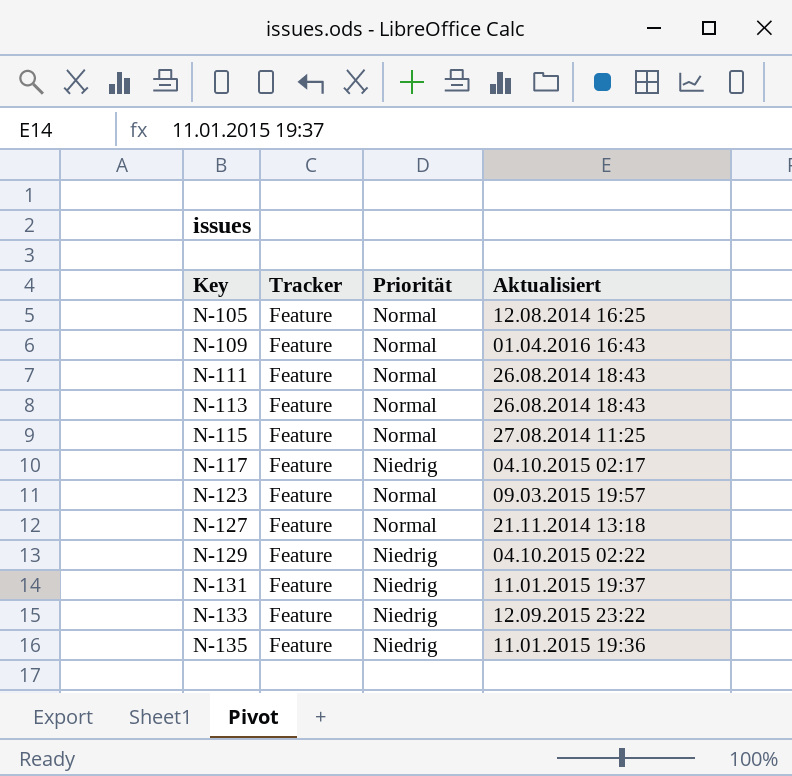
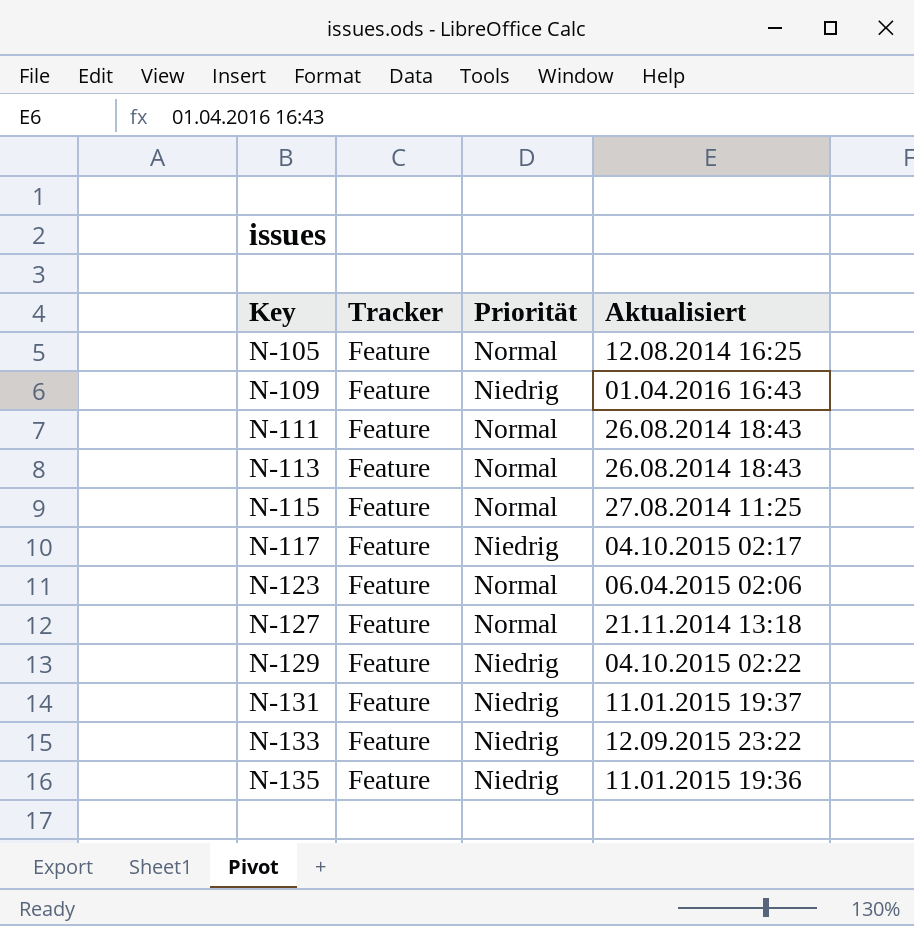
N-109 | Priorität: Normal -> Niedrig
N-123 | Aktualisiert: 09.03.2015 19:57 -> 06.04.2015 02:06

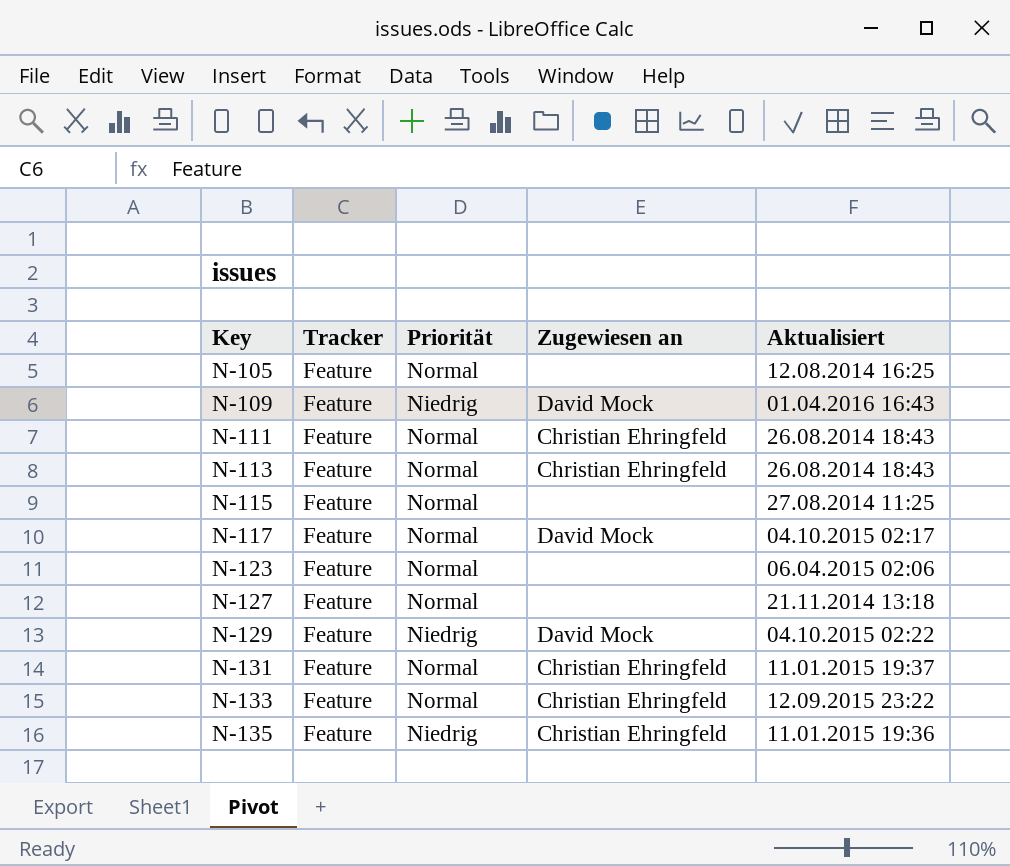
column Zugewiesen an | position: none -> 4
N-117 | Priorität: Niedrig -> Normal
N-131 | Priorität: Niedrig -> Normal
N-133 | Priorität: Niedrig -> Normal

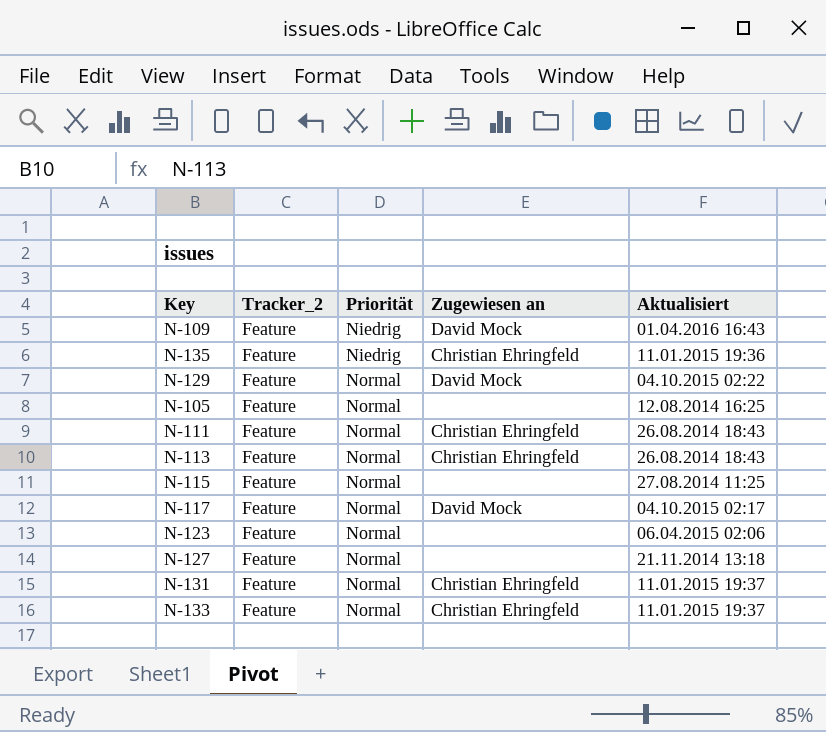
row order: Key ascending -> Priorität ascending
column name: Tracker -> Tracker_2
N-129 | Priorität: Niedrig -> Normal
N-133 | Aktualisiert: 12.09.2015 23:22 -> 11.01.2015 19:37

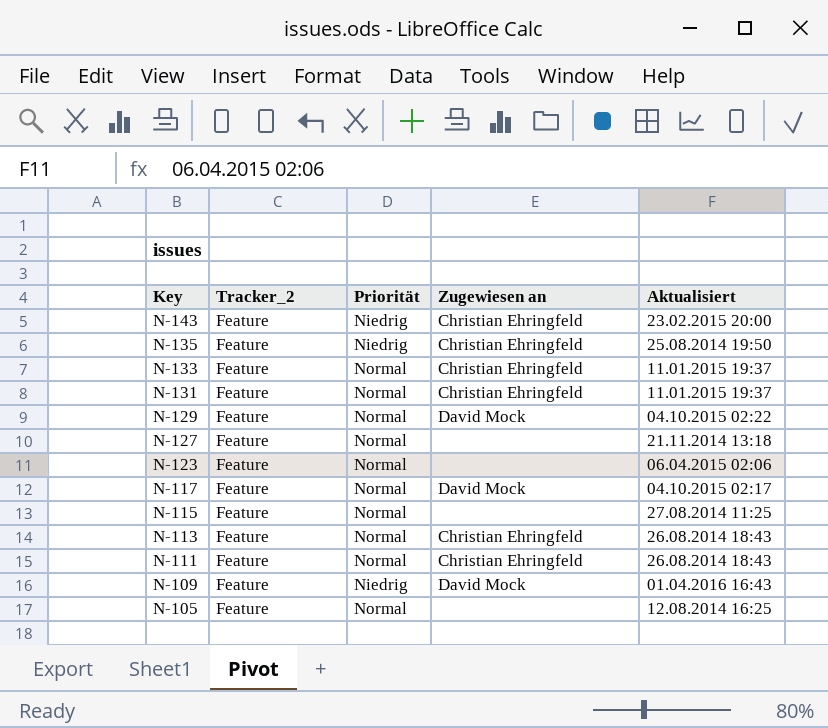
row order: Priorität ascending -> Key descending
row N-143: none -> Feature | Niedrig | Christian Ehringfeld | 23.02.2015 20:00
N-135 | Aktualisiert: 11.01.2015 19:36 -> 25.08.2014 19:50

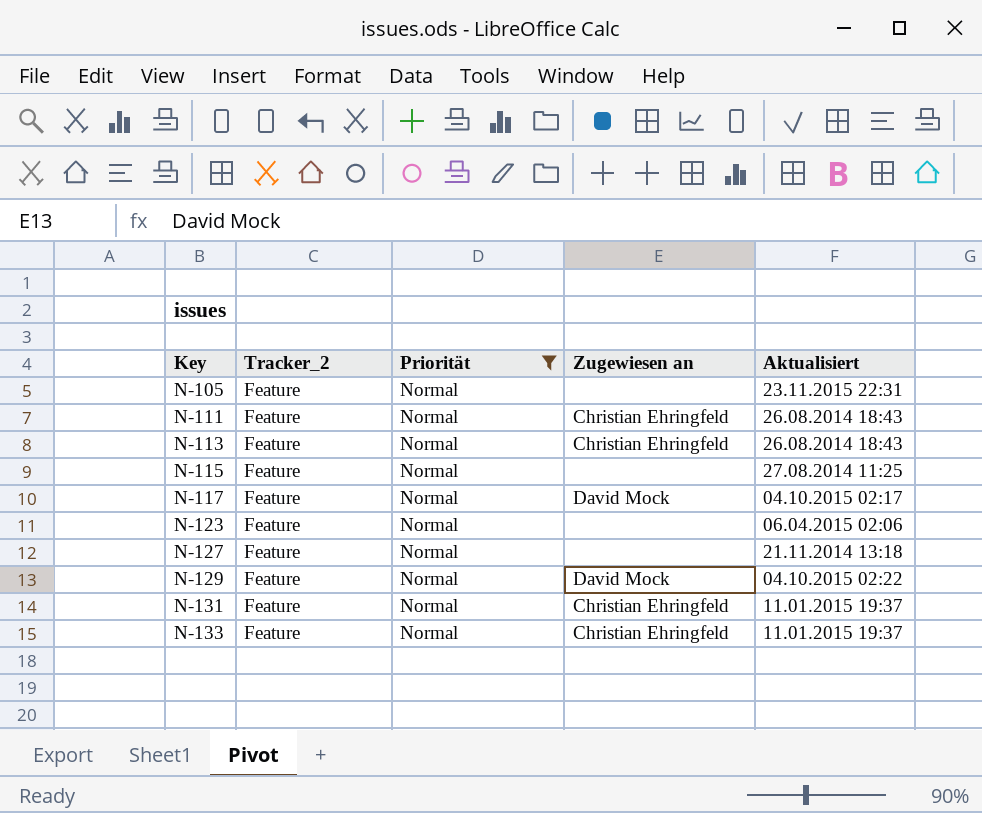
filter: none -> Priorität = Normal
row order: Key descending -> Key ascending
N-105 | Aktualisiert: 12.08.2014 16:25 -> 23.11.2015 22:31

